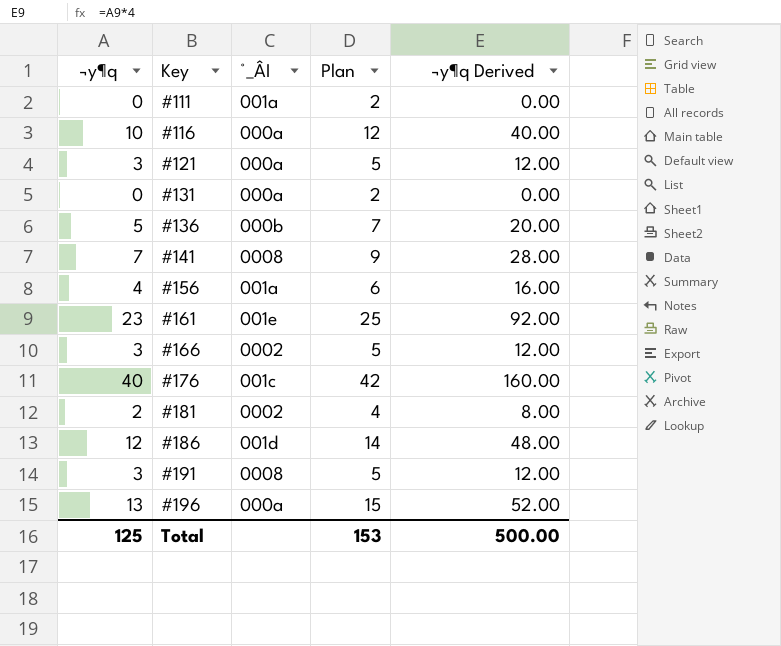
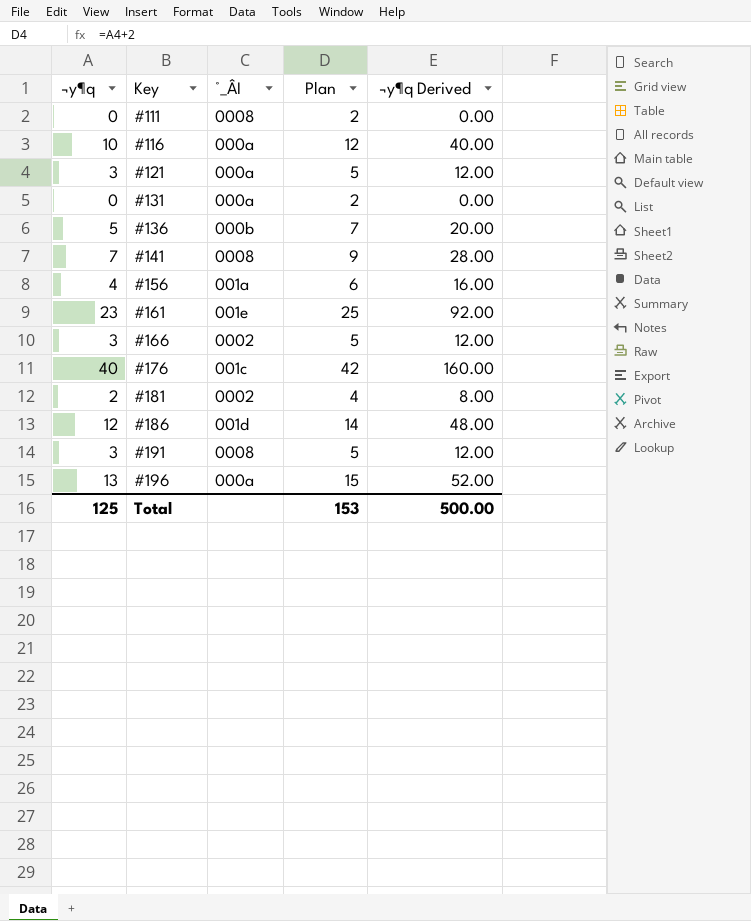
#111 | °_ÂI: 001a -> 0008

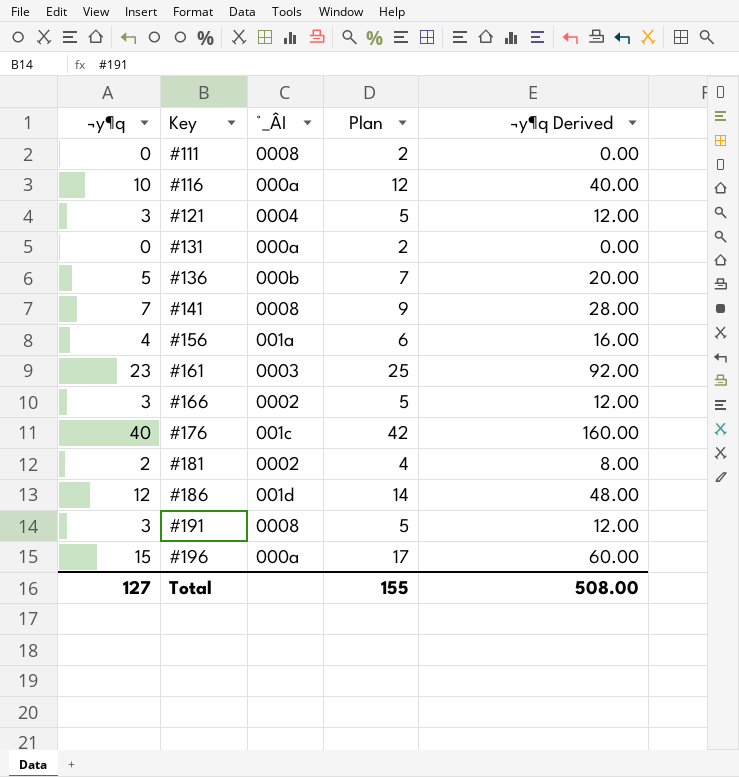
#121 | °_ÂI: 000a -> 0004
#161 | °_ÂI: 001e -> 0003
#196 | ¬y¶q: 13 -> 15
#196 | Plan: 15 -> 17
#196 | ¬y¶q Derived: 52.00 -> 60.00
Total | ¬y¶q: 125 -> 127
Total | Plan: 153 -> 155
Total | ¬y¶q Derived: 500.00 -> 508.00

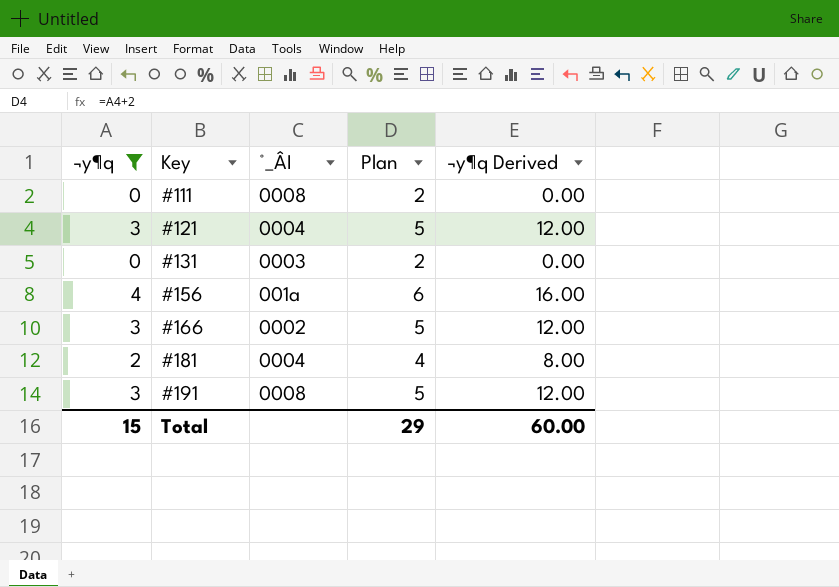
filter: none -> ¬y¶q <= 4
#131 | °_ÂI: 000a -> 0003
#181 | °_ÂI: 0002 -> 0004
Total | ¬y¶q: 127 -> 15
Total | Plan: 155 -> 29
Total | ¬y¶q Derived: 508.00 -> 60.00

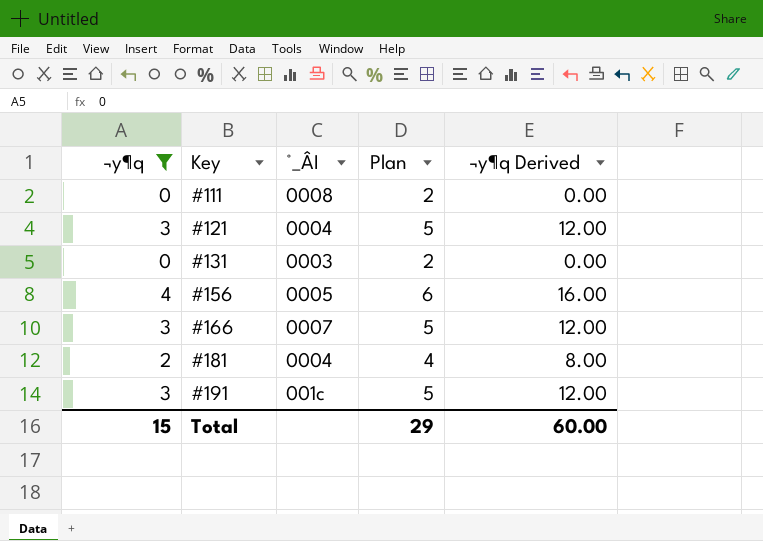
#156 | °_ÂI: 001a -> 0005
#166 | °_ÂI: 0002 -> 0007
#191 | °_ÂI: 0008 -> 001c

